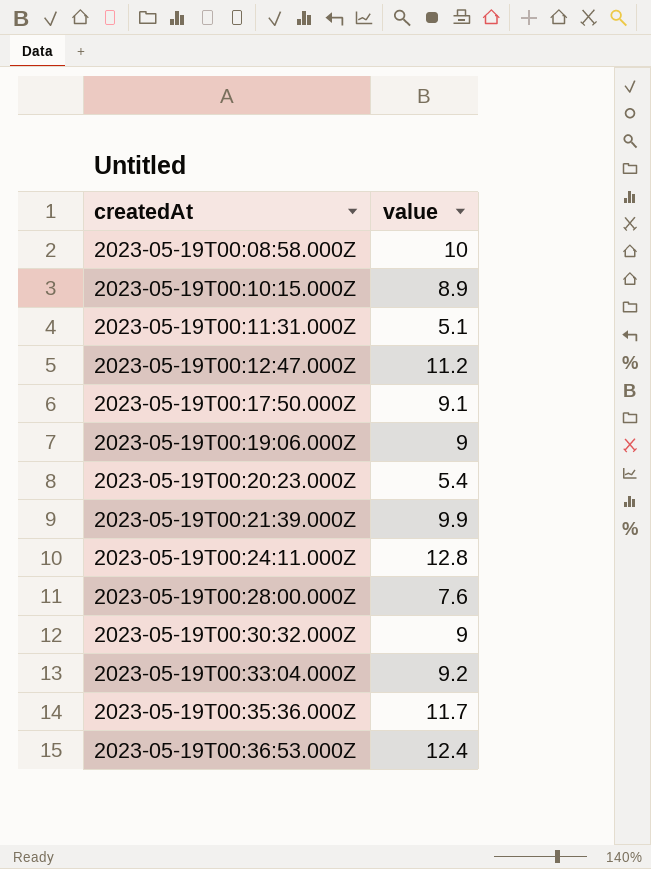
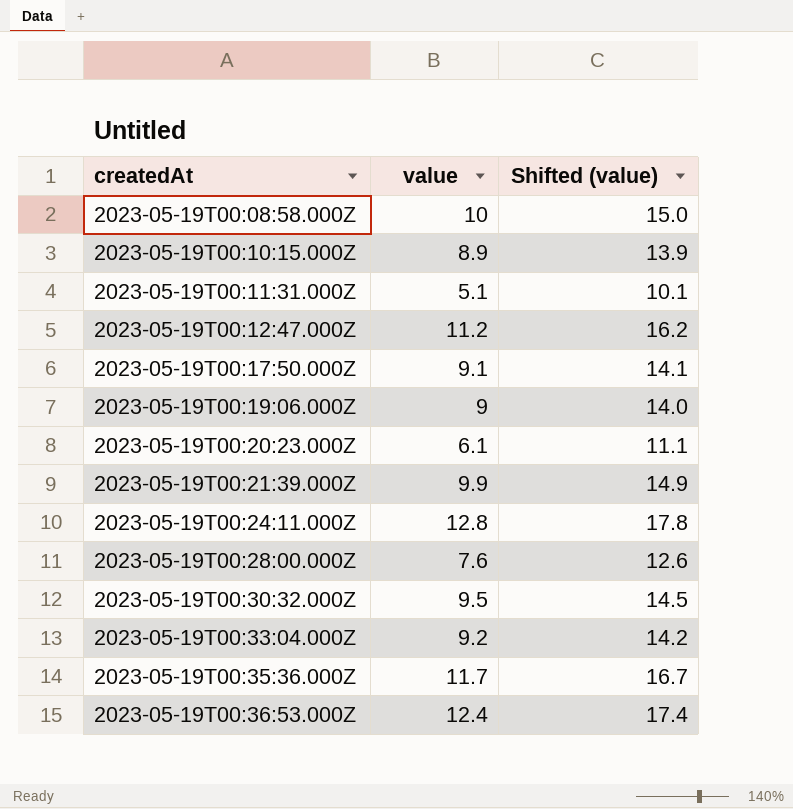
column Shifted (value) | formula: none -> [value] + 5
2023-05-19T00:20:23.000Z | value: 5.4 -> 6.1
2023-05-19T00:30:32.000Z | value: 9 -> 9.5

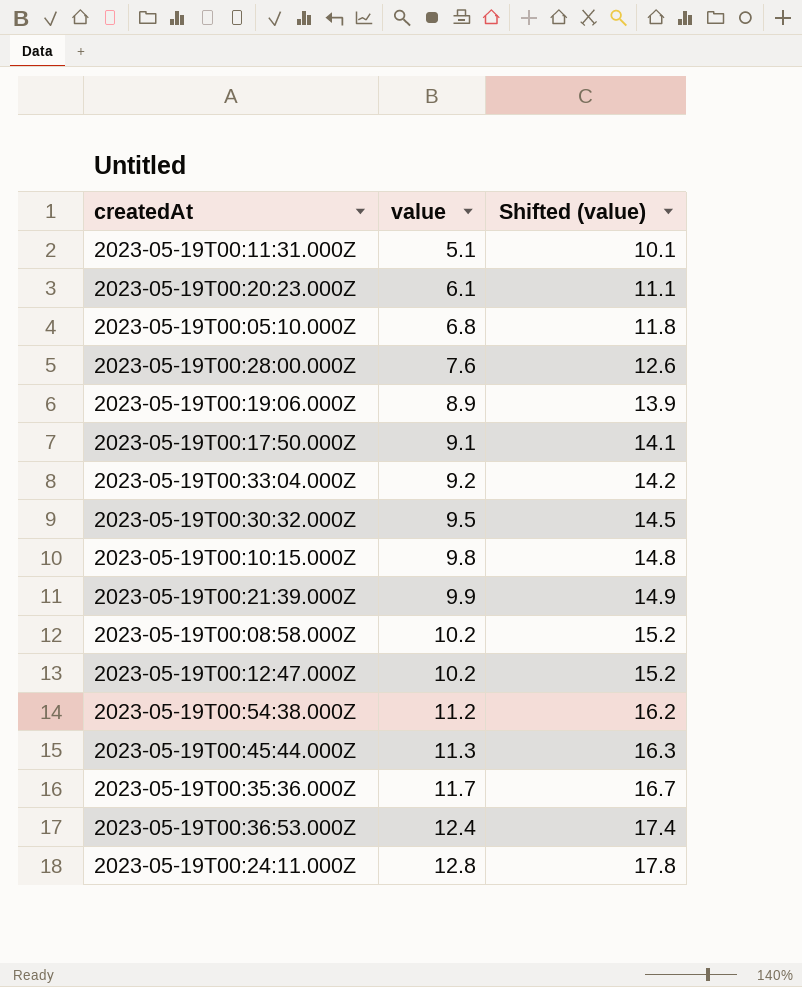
row order: createdAt ascending -> value ascending
row 2023-05-19T00:05:10.000Z: none -> 6.8 | 11.8
2023-05-19T00:19:06.000Z | value: 9 -> 8.9
2023-05-19T00:19:06.000Z | Shifted (value): 14.0 -> 13.9
2023-05-19T00:10:15.000Z | value: 8.9 -> 9.8
2023-05-19T00:10:15.000Z | Shifted (value): 13.9 -> 14.8
2023-05-19T00:08:58.000Z | value: 10 -> 10.2
2023-05-19T00:08:58.000Z | Shifted (value): 15.0 -> 15.2
2023-05-19T00:12:47.000Z | value: 11.2 -> 10.2
2023-05-19T00:12:47.000Z | Shifted (value): 16.2 -> 15.2
row 2023-05-19T00:54:38.000Z: none -> 11.2 | 16.2
row 2023-05-19T00:45:44.000Z: none -> 11.3 | 16.3

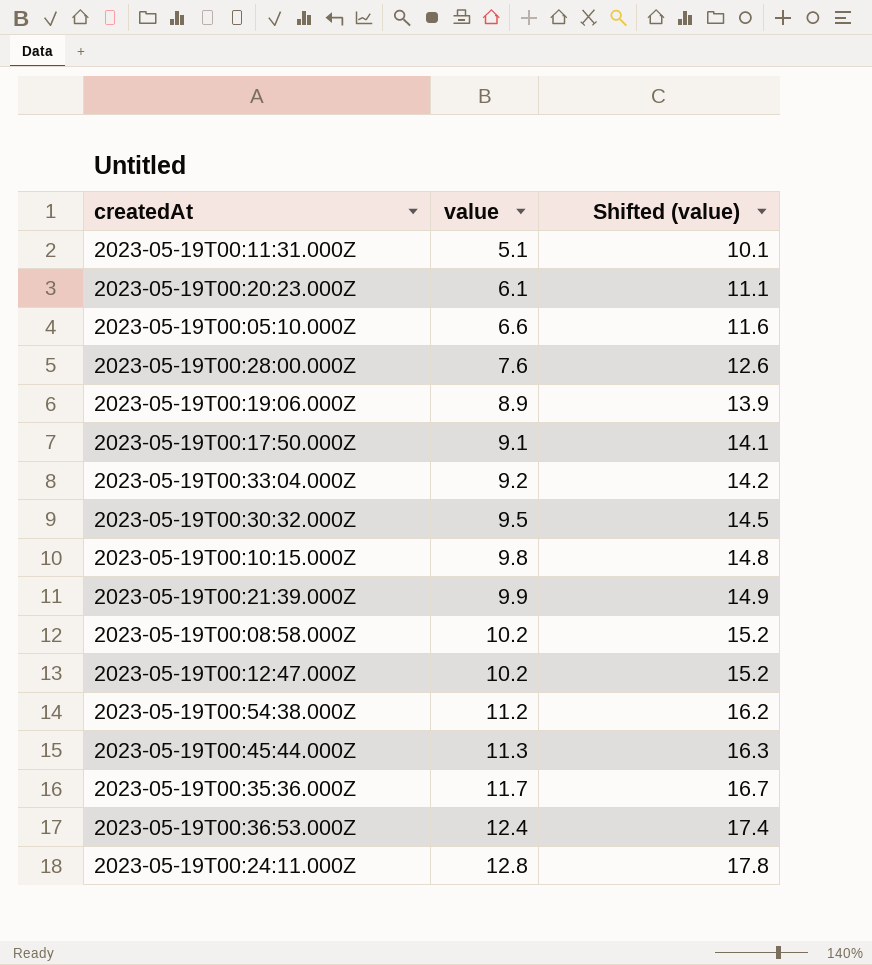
2023-05-19T00:05:10.000Z | value: 6.8 -> 6.6
2023-05-19T00:05:10.000Z | Shifted (value): 11.8 -> 11.6

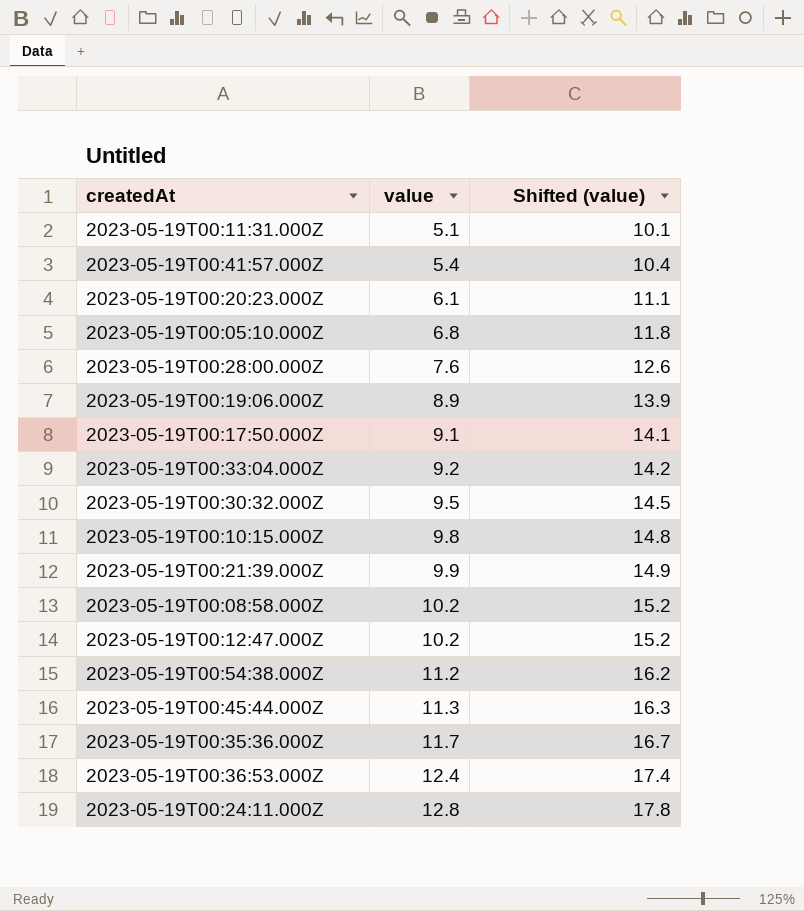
row 2023-05-19T00:41:57.000Z: none -> 5.4 | 10.4
2023-05-19T00:05:10.000Z | value: 6.6 -> 6.8
2023-05-19T00:05:10.000Z | Shifted (value): 11.6 -> 11.8

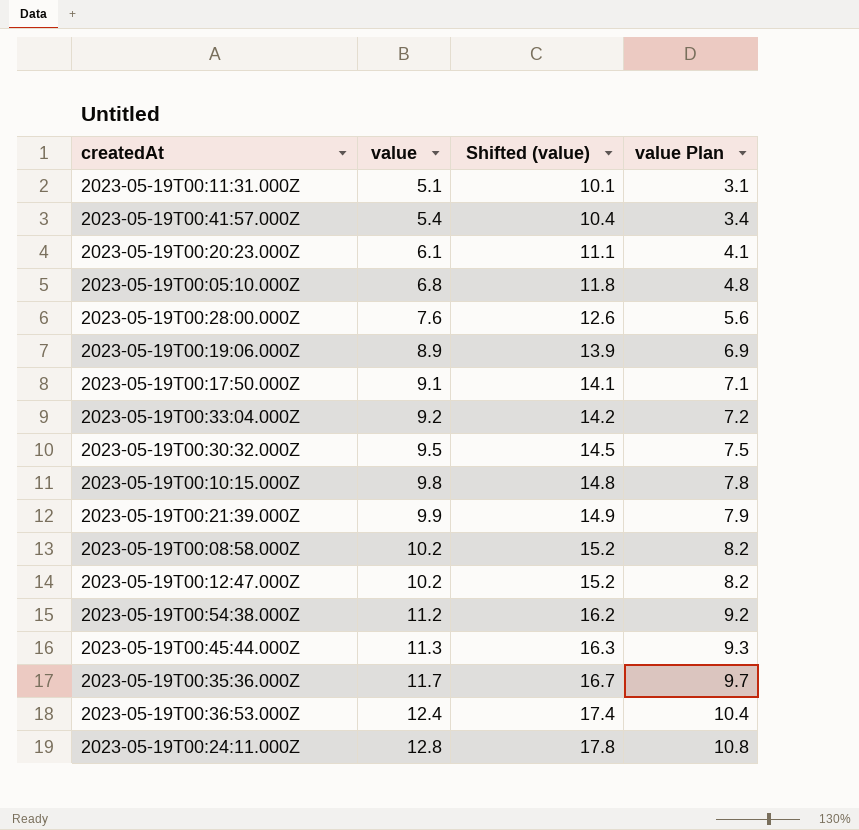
column value Plan | formula: none -> [value] - 2

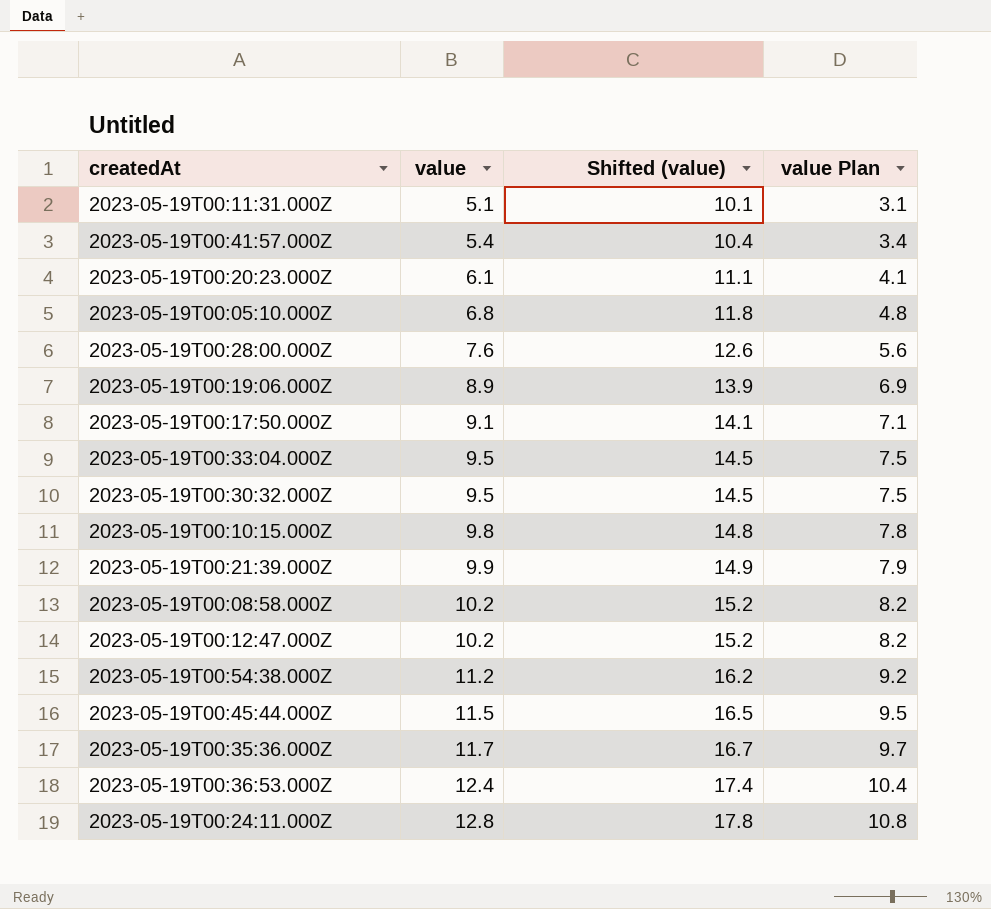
2023-05-19T00:33:04.000Z | value: 9.2 -> 9.5
2023-05-19T00:33:04.000Z | Shifted (value): 14.2 -> 14.5
2023-05-19T00:33:04.000Z | value Plan: 7.2 -> 7.5
2023-05-19T00:45:44.000Z | value: 11.3 -> 11.5
2023-05-19T00:45:44.000Z | Shifted (value): 16.3 -> 16.5
2023-05-19T00:45:44.000Z | value Plan: 9.3 -> 9.5

